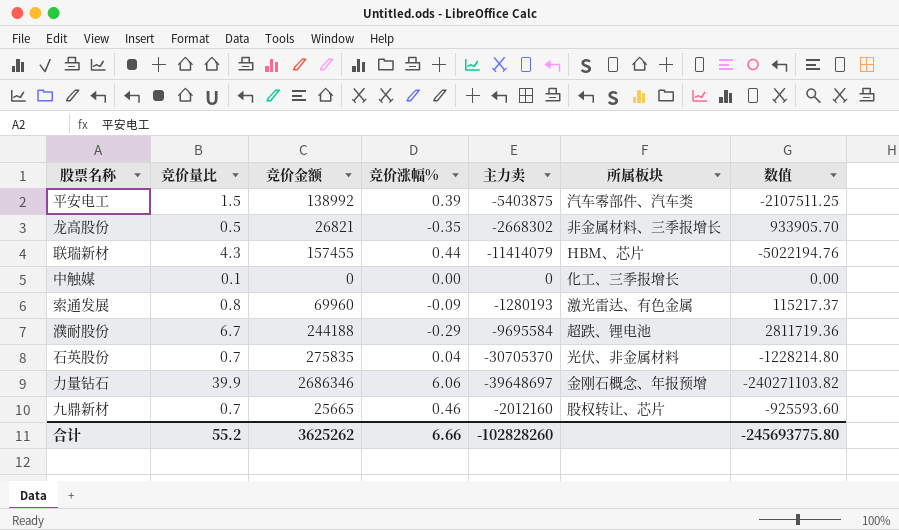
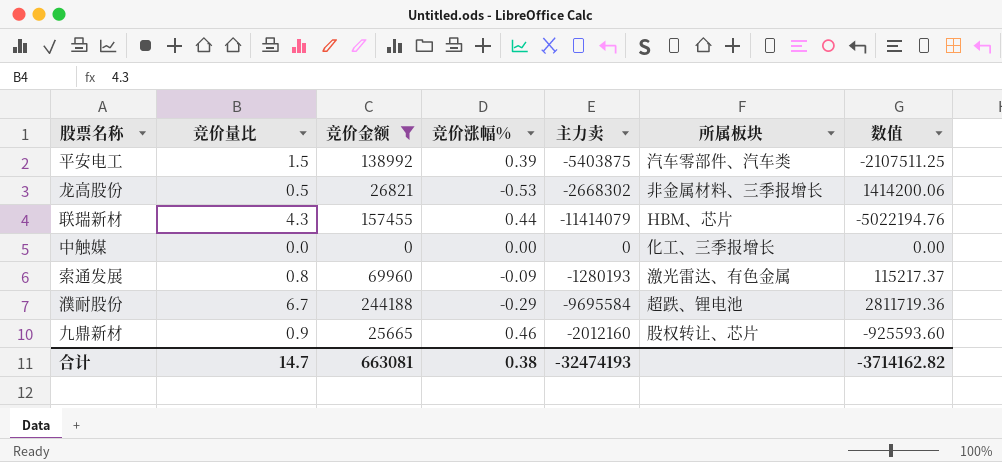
filter: none -> 竞价金额 <= 244188
龙高股份 | 竞价涨幅%: -0.35 -> -0.53
龙高股份 | 数值: 933905.70 -> 1414200.06
中触媒 | 竞价量比: 0.1 -> 0.0
九鼎新材 | 竞价量比: 0.7 -> 0.9
合计 | 竞价量比: 55.2 -> 14.7
合计 | 竞价金额: 3625262 -> 663081
合计 | 竞价涨幅%: 6.66 -> 0.38
合计 | 主力卖: -102828260 -> -32474193
合计 | 数值: -245693775.80 -> -3714162.82

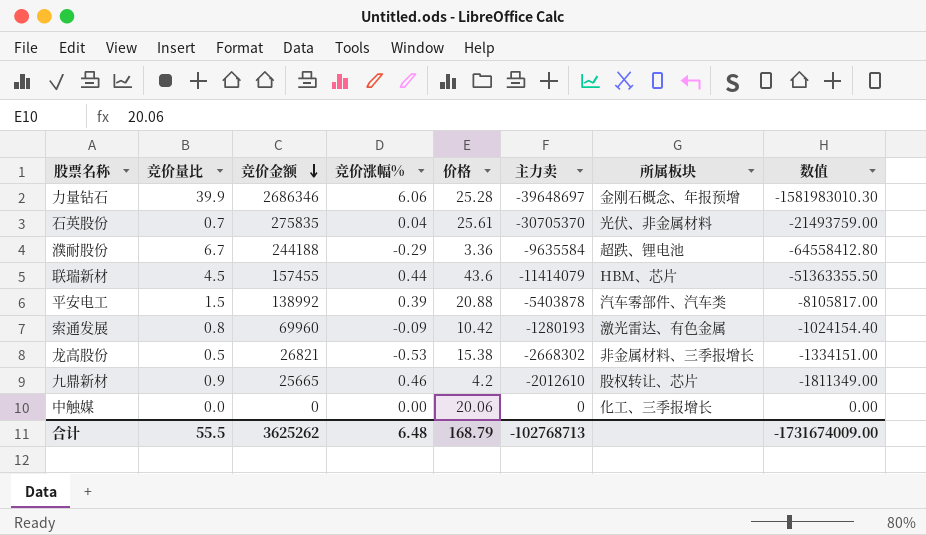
filter: 竞价金额 <= 244188 -> none
row order: none -> 竞价金额 descending
column 价格 | position: none -> 5
column 数值 | formula: [竞价涨幅%] * [主力卖] -> [竞价量比] * [主力卖]
濮耐股份 | 主力卖: -9695584 -> -9635584
联瑞新材 | 竞价量比: 4.3 -> 4.5
平安电工 | 主力卖: -5403875 -> -5403878
九鼎新材 | 主力卖: -2012160 -> -2012610
合计 | 竞价量比: 14.7 -> 55.5
合计 | 竞价金额: 663081 -> 3625262
合计 | 竞价涨幅%: 0.38 -> 6.48
合计 | 主力卖: -32474193 -> -102768713
合计 | 数值: -3714162.82 -> -1731674009.00

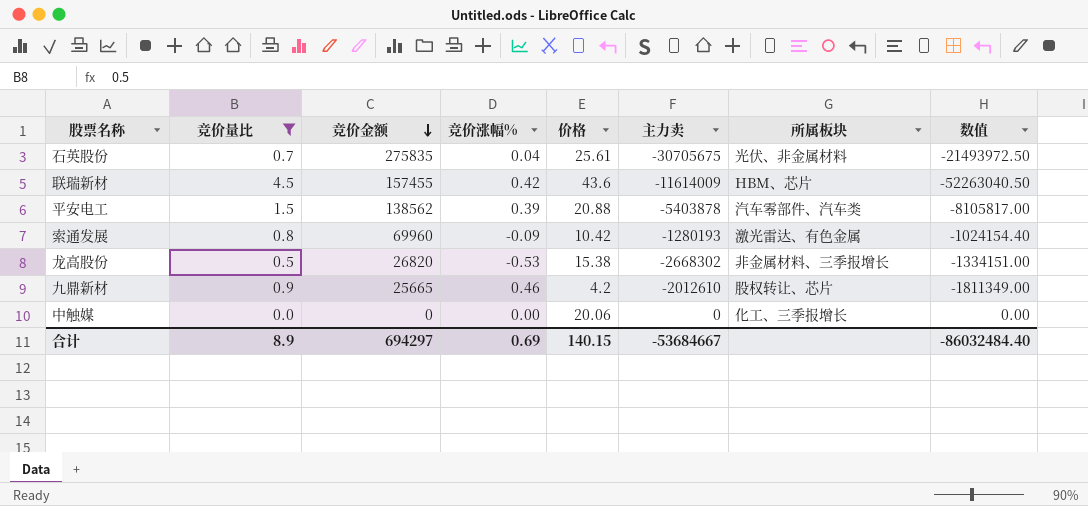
filter: none -> 竞价量比 <= 4.5
石英股份 | 主力卖: -30705370 -> -30705675
石英股份 | 数值: -21493759.00 -> -21493972.50
联瑞新材 | 竞价涨幅%: 0.44 -> 0.42
联瑞新材 | 主力卖: -11414079 -> -11614009
联瑞新材 | 数值: -51363355.50 -> -52263040.50
平安电工 | 竞价金额: 138992 -> 138562
龙高股份 | 竞价金额: 26821 -> 26820
合计 | 竞价量比: 55.5 -> 8.9
合计 | 竞价金额: 3625262 -> 694297
合计 | 竞价涨幅%: 6.48 -> 0.69
合计 | 价格: 168.79 -> 140.15
合计 | 主力卖: -102768713 -> -53684667
合计 | 数值: -1731674009.00 -> -86032484.40

